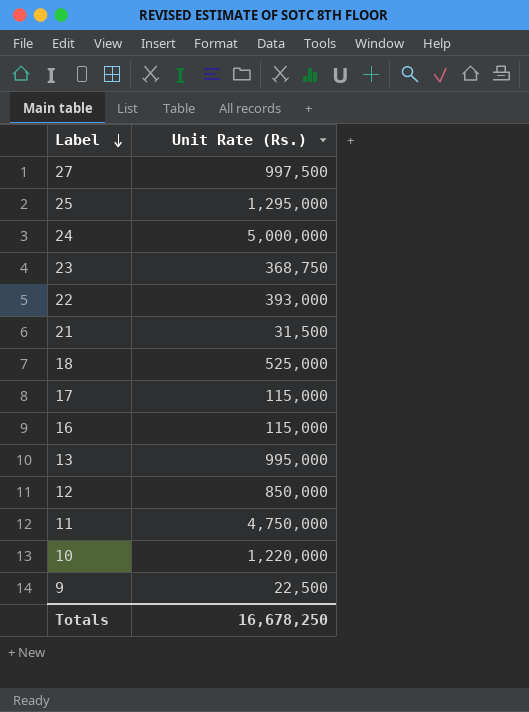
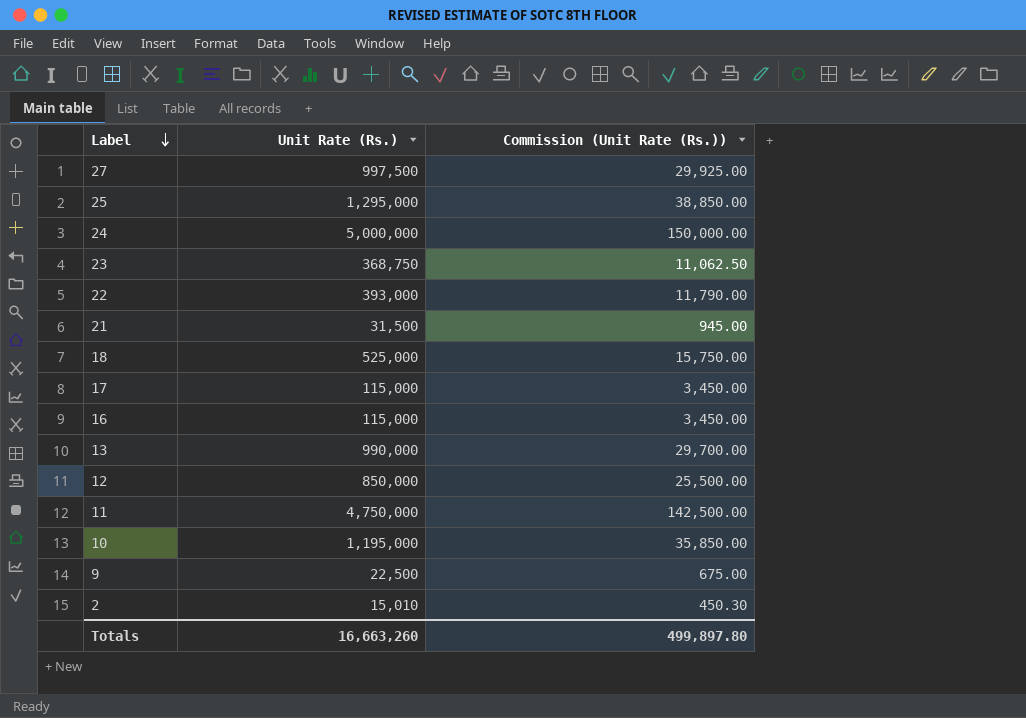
column Commission (Unit Rate (Rs.)) | formula: none -> [Unit Rate (Rs.)] * 0.03
13 | Unit Rate (Rs.): 995,000 -> 990,000
10 | Unit Rate (Rs.): 1,220,000 -> 1,195,000
row 2: none -> 15,010 | 450.30
Totals | Unit Rate (Rs.): 16,678,250 -> 16,663,260

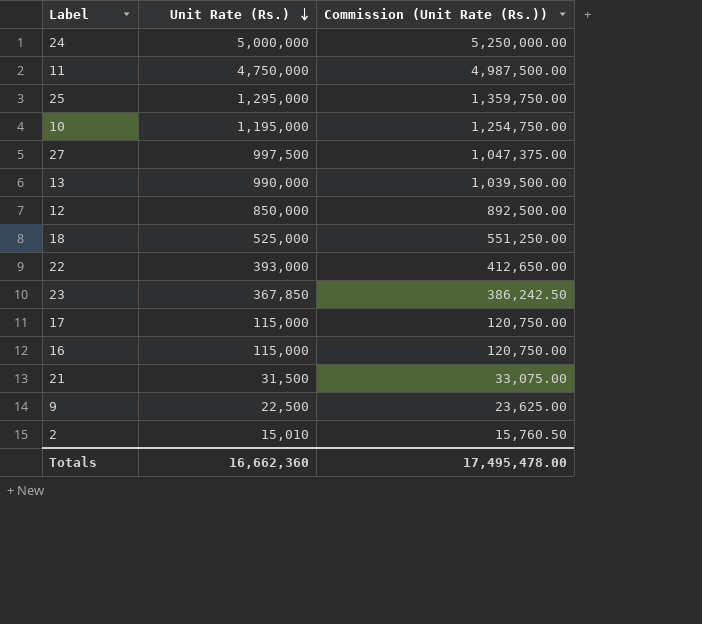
row order: Label descending -> Unit Rate (Rs.) descending
column Commission (Unit Rate (Rs.)) | formula: [Unit Rate (Rs.)] * 0.03 -> [Unit Rate (Rs.)] * 1.05
23 | Unit Rate (Rs.): 368,750 -> 367,850
Totals | Unit Rate (Rs.): 16,663,260 -> 16,662,360
Totals | Commission (Unit Rate (Rs.)): 499,897.80 -> 17,495,478.00

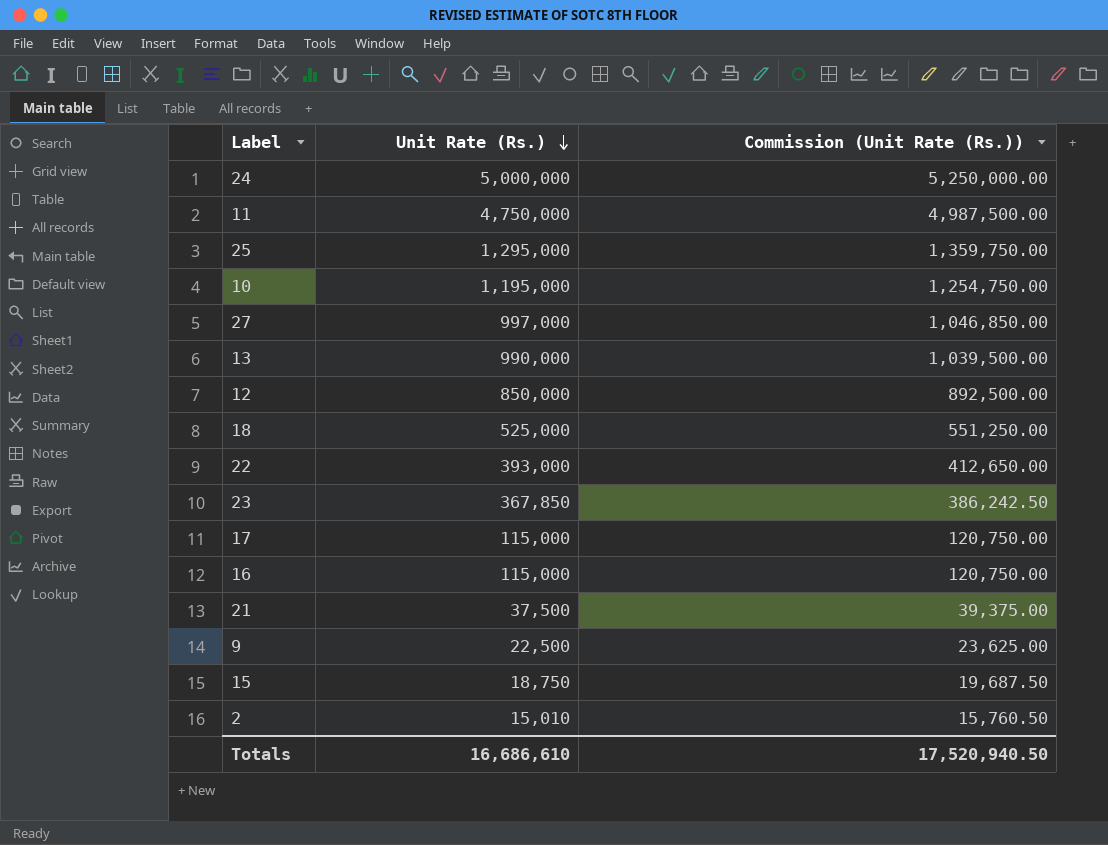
27 | Unit Rate (Rs.): 997,500 -> 997,000
27 | Commission (Unit Rate (Rs.)): 1,047,375.00 -> 1,046,850.00
21 | Unit Rate (Rs.): 31,500 -> 37,500
21 | Commission (Unit Rate (Rs.)): 33,075.00 -> 39,375.00
row 15: none -> 18,750 | 19,687.50
Totals | Unit Rate (Rs.): 16,662,360 -> 16,686,610
Totals | Commission (Unit Rate (Rs.)): 17,495,478.00 -> 17,520,940.50

